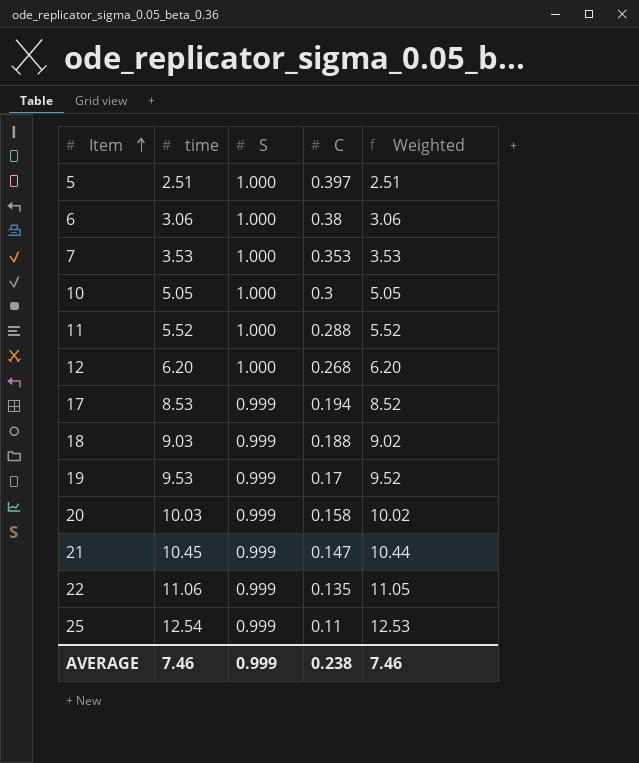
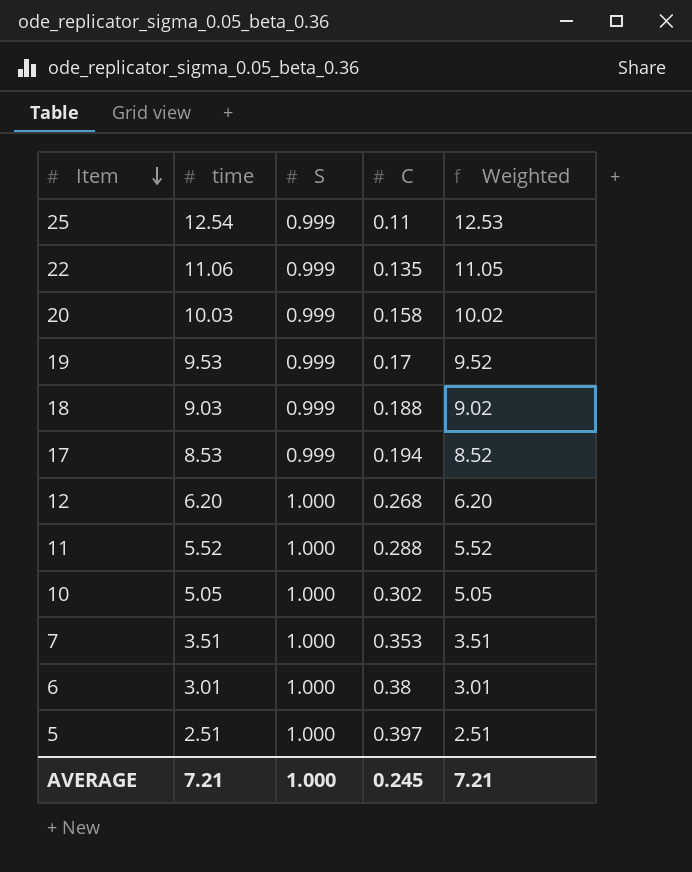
row order: Item ascending -> Item descending
row 21: 10.45 | 0.999 | 0.147 | 10.44 -> none
10 | C: 0.3 -> 0.302
7 | time: 3.53 -> 3.51
7 | Weighted: 3.53 -> 3.51
6 | time: 3.06 -> 3.01
6 | Weighted: 3.06 -> 3.01
AVERAGE | time: 7.46 -> 7.21
AVERAGE | S: 0.999 -> 1.000
AVERAGE | C: 0.238 -> 0.245
AVERAGE | Weighted: 7.46 -> 7.21

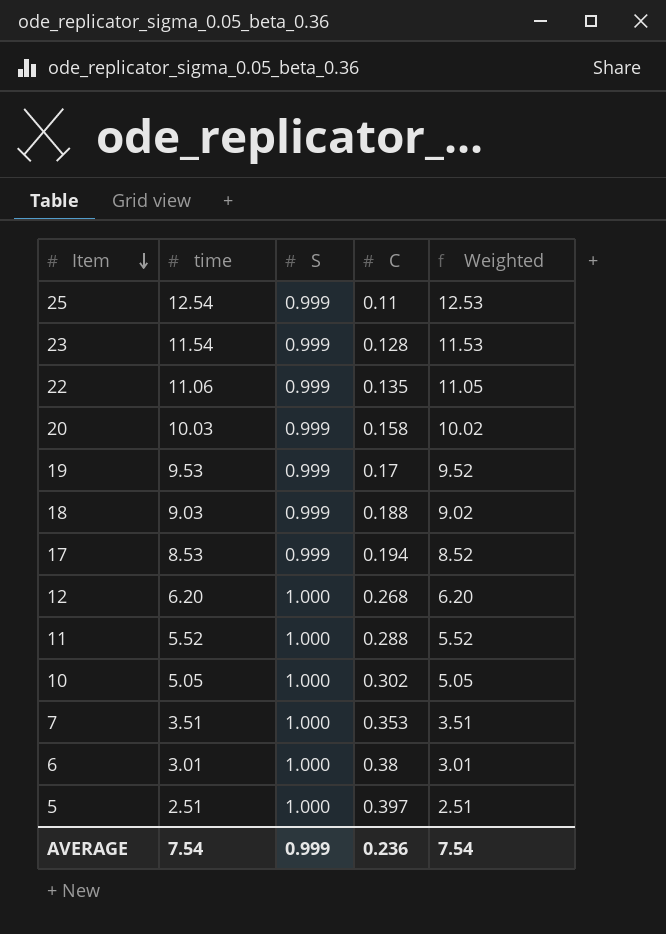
row 23: none -> 11.54 | 0.999 | 0.128 | 11.53
AVERAGE | time: 7.21 -> 7.54
AVERAGE | S: 1.000 -> 0.999
AVERAGE | C: 0.245 -> 0.236
AVERAGE | Weighted: 7.21 -> 7.54

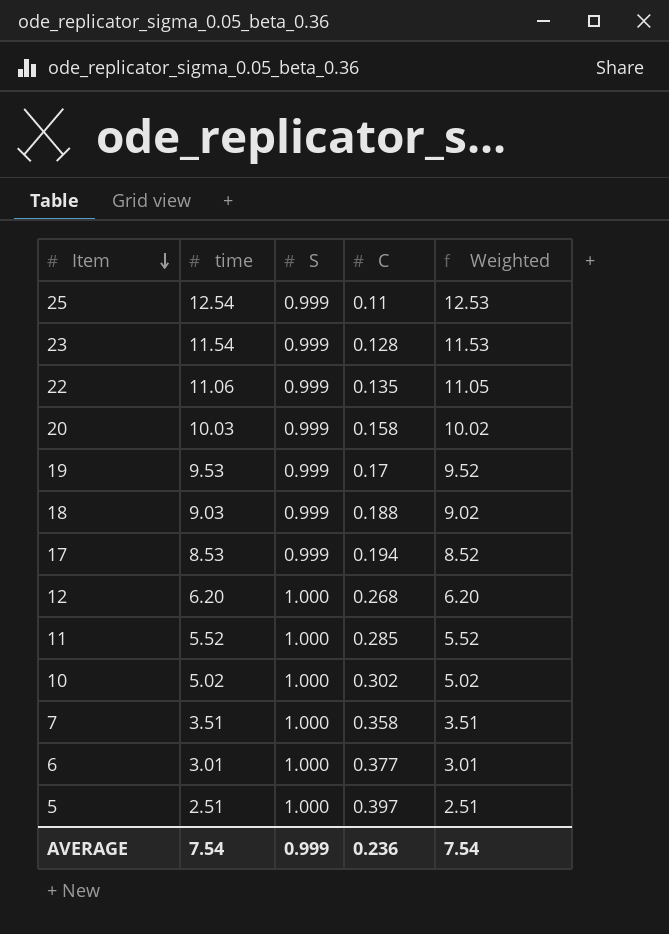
11 | C: 0.288 -> 0.285
10 | time: 5.05 -> 5.02
10 | Weighted: 5.05 -> 5.02
7 | C: 0.353 -> 0.358
6 | C: 0.38 -> 0.377

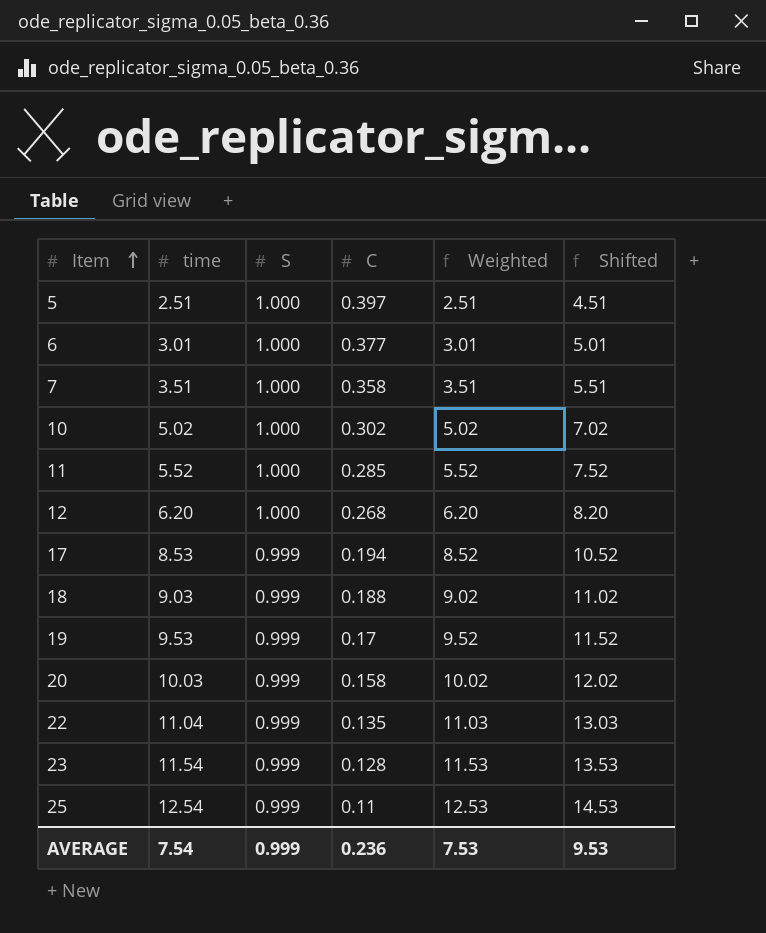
row order: Item descending -> Item ascending
column Shifted | formula: none -> [Weighted] + 2
22 | time: 11.06 -> 11.04
22 | Weighted: 11.05 -> 11.03
AVERAGE | Weighted: 7.54 -> 7.53

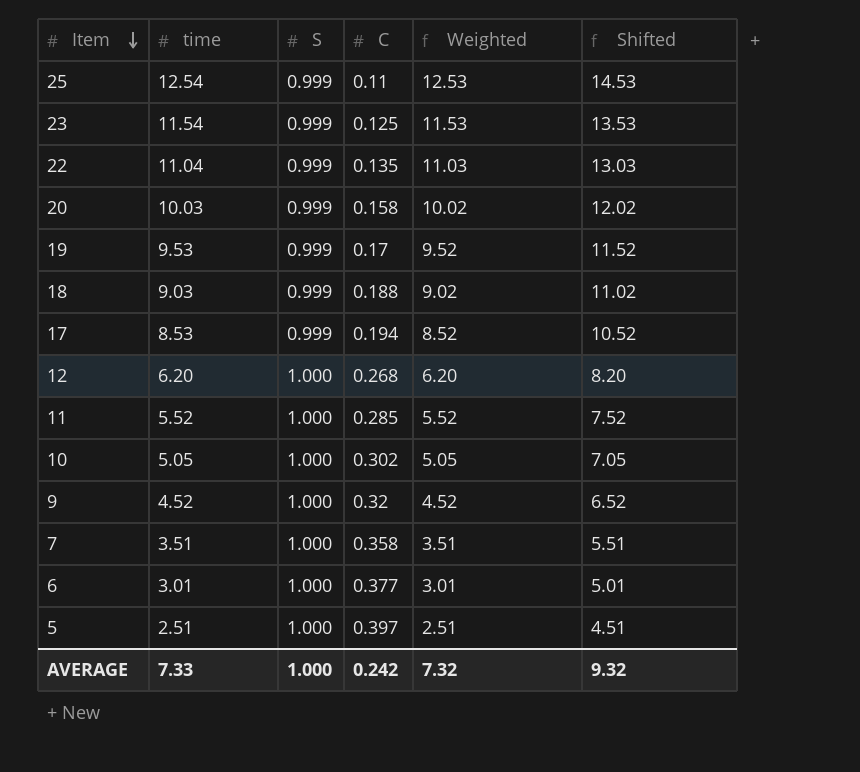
row order: Item ascending -> Item descending
23 | C: 0.128 -> 0.125
10 | time: 5.02 -> 5.05
10 | Weighted: 5.02 -> 5.05
10 | Shifted: 7.02 -> 7.05
row 9: none -> 4.52 | 1.000 | 0.32 | 4.52 | 6.52
AVERAGE | time: 7.54 -> 7.33
AVERAGE | S: 0.999 -> 1.000
AVERAGE | C: 0.236 -> 0.242
AVERAGE | Weighted: 7.53 -> 7.32
AVERAGE | Shifted: 9.53 -> 9.32

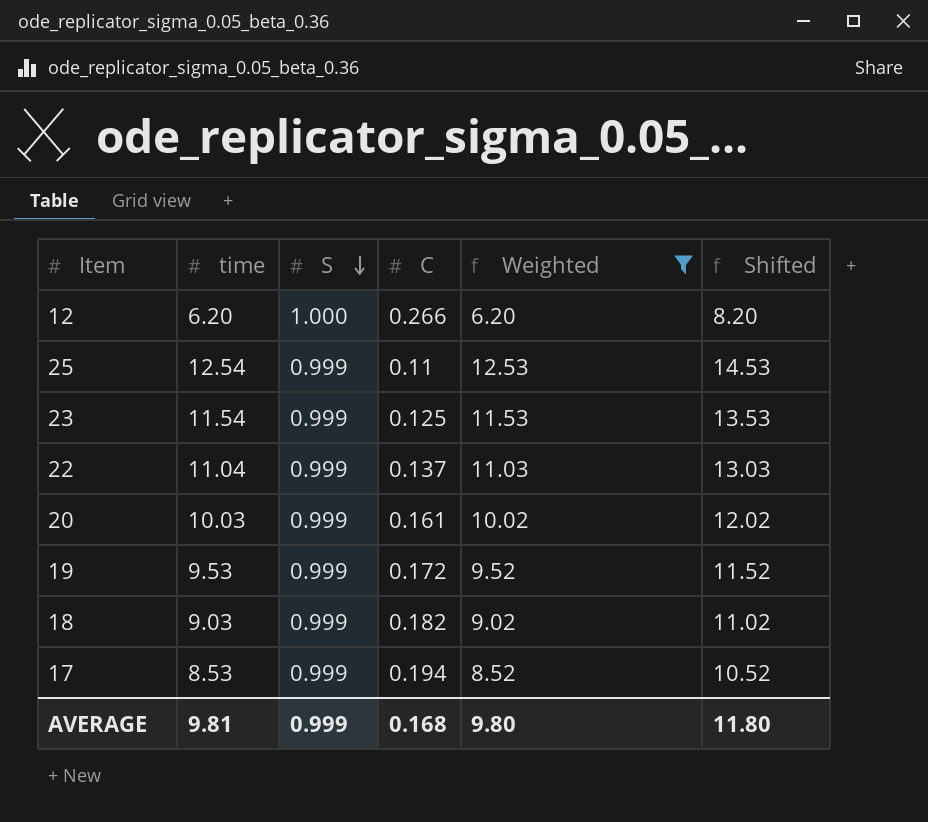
filter: none -> Weighted >= 6.20
row order: Item descending -> S descending
12 | C: 0.268 -> 0.266
22 | C: 0.135 -> 0.137
20 | C: 0.158 -> 0.161
19 | C: 0.17 -> 0.172
18 | C: 0.188 -> 0.182
AVERAGE | time: 7.33 -> 9.81
AVERAGE | S: 1.000 -> 0.999
AVERAGE | C: 0.242 -> 0.168
AVERAGE | Weighted: 7.32 -> 9.80
AVERAGE | Shifted: 9.32 -> 11.80

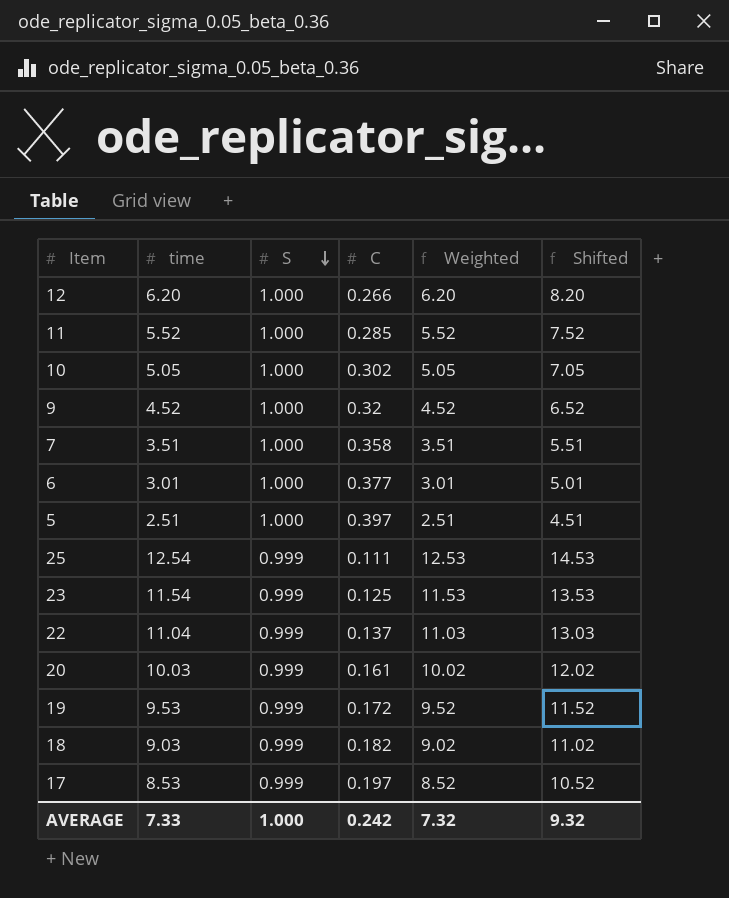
filter: Weighted >= 6.20 -> none
25 | C: 0.11 -> 0.111
17 | C: 0.194 -> 0.197
AVERAGE | time: 9.81 -> 7.33
AVERAGE | S: 0.999 -> 1.000
AVERAGE | C: 0.168 -> 0.242
AVERAGE | Weighted: 9.80 -> 7.32
AVERAGE | Shifted: 11.80 -> 9.32

